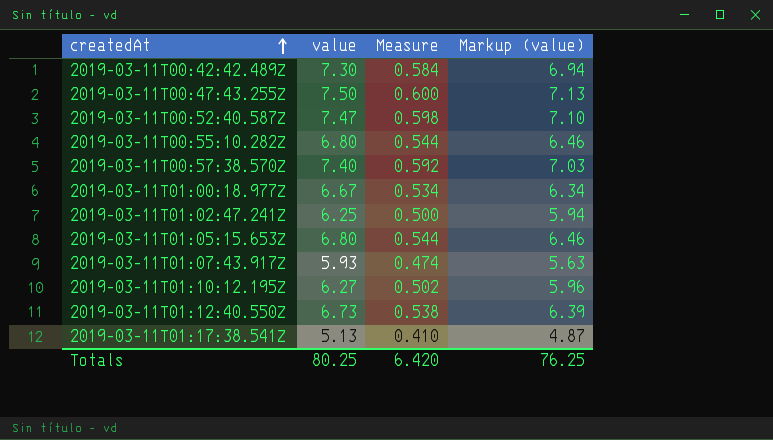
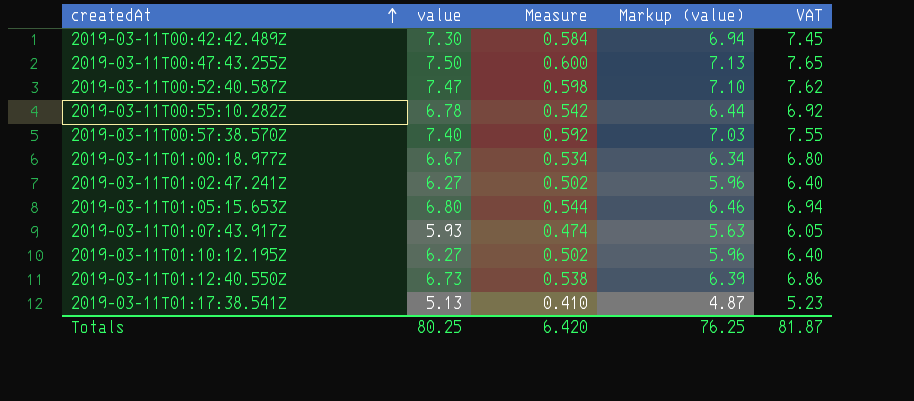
column VAT | formula: none -> [value] * 1.02
2019-03-11T00:55:10.282Z | value: 6.80 -> 6.78
2019-03-11T00:55:10.282Z | Measure: 0.544 -> 0.542
2019-03-11T00:55:10.282Z | Markup (value): 6.46 -> 6.44
2019-03-11T01:02:47.241Z | value: 6.25 -> 6.27
2019-03-11T01:02:47.241Z | Measure: 0.500 -> 0.502
2019-03-11T01:02:47.241Z | Markup (value): 5.94 -> 5.96

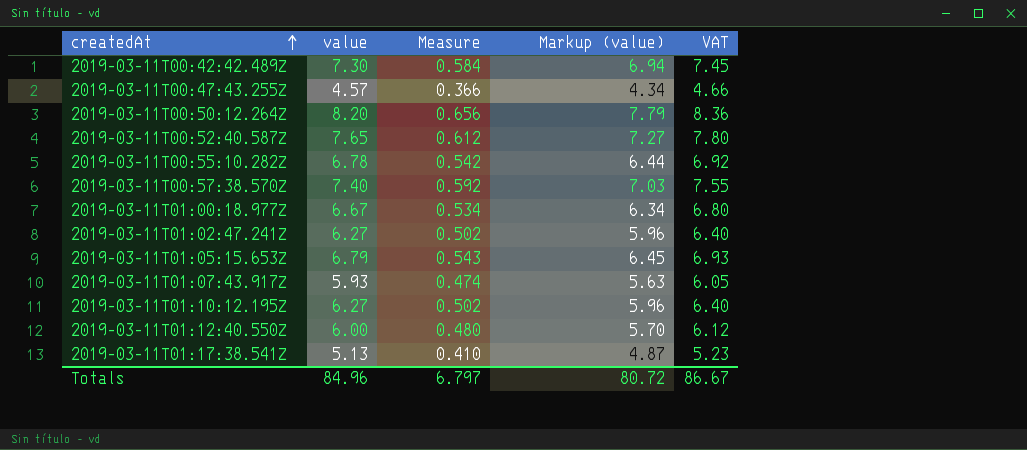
2019-03-11T00:47:43.255Z | value: 7.50 -> 4.57
2019-03-11T00:47:43.255Z | Measure: 0.600 -> 0.366
2019-03-11T00:47:43.255Z | Markup (value): 7.13 -> 4.34
2019-03-11T00:47:43.255Z | VAT: 7.65 -> 4.66
row 2019-03-11T00:50:12.264Z: none -> 8.20 | 0.656 | 7.79 | 8.36
2019-03-11T00:52:40.587Z | value: 7.47 -> 7.65
2019-03-11T00:52:40.587Z | Measure: 0.598 -> 0.612
2019-03-11T00:52:40.587Z | Markup (value): 7.10 -> 7.27
2019-03-11T00:52:40.587Z | VAT: 7.62 -> 7.80
2019-03-11T01:05:15.653Z | value: 6.80 -> 6.79
2019-03-11T01:05:15.653Z | Measure: 0.544 -> 0.543
2019-03-11T01:05:15.653Z | Markup (value): 6.46 -> 6.45
2019-03-11T01:05:15.653Z | VAT: 6.94 -> 6.93
2019-03-11T01:12:40.550Z | value: 6.73 -> 6.00
2019-03-11T01:12:40.550Z | Measure: 0.538 -> 0.480
2019-03-11T01:12:40.550Z | Markup (value): 6.39 -> 5.70
2019-03-11T01:12:40.550Z | VAT: 6.86 -> 6.12
Totals | value: 80.25 -> 84.96
Totals | Measure: 6.420 -> 6.797
Totals | Markup (value): 76.25 -> 80.72
Totals | VAT: 81.87 -> 86.67

